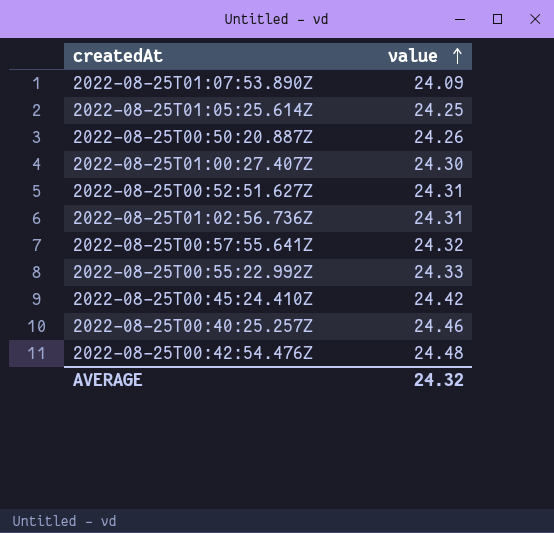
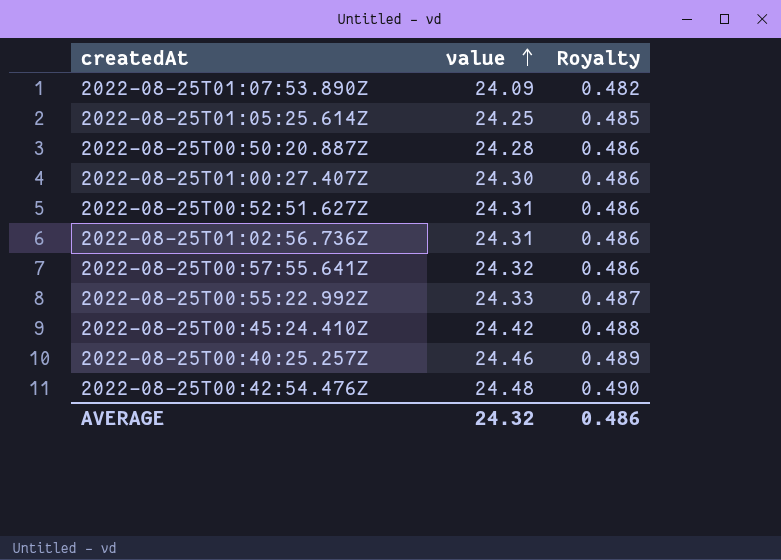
column Royalty | formula: none -> [value] * 0.02
2022-08-25T00:50:20.887Z | value: 24.26 -> 24.28

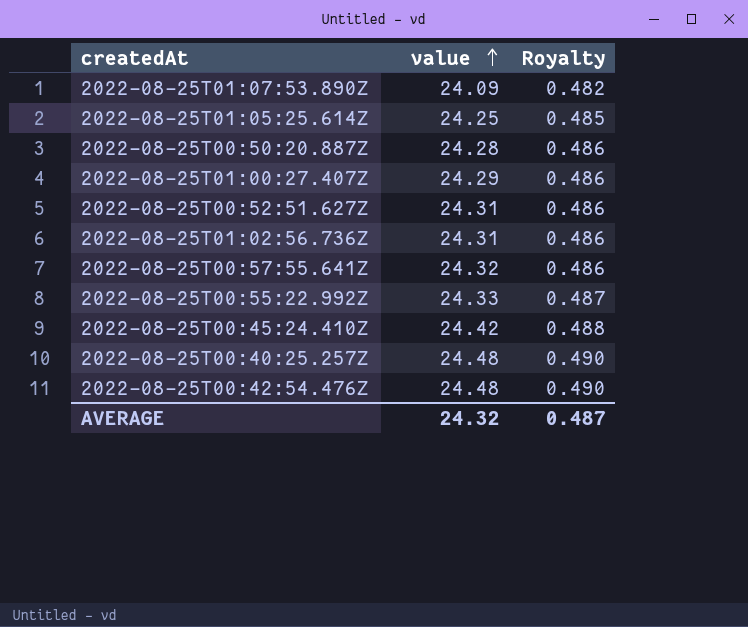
2022-08-25T01:00:27.407Z | value: 24.30 -> 24.29
2022-08-25T00:40:25.257Z | value: 24.46 -> 24.48
2022-08-25T00:40:25.257Z | Royalty: 0.489 -> 0.490
AVERAGE | Royalty: 0.486 -> 0.487

